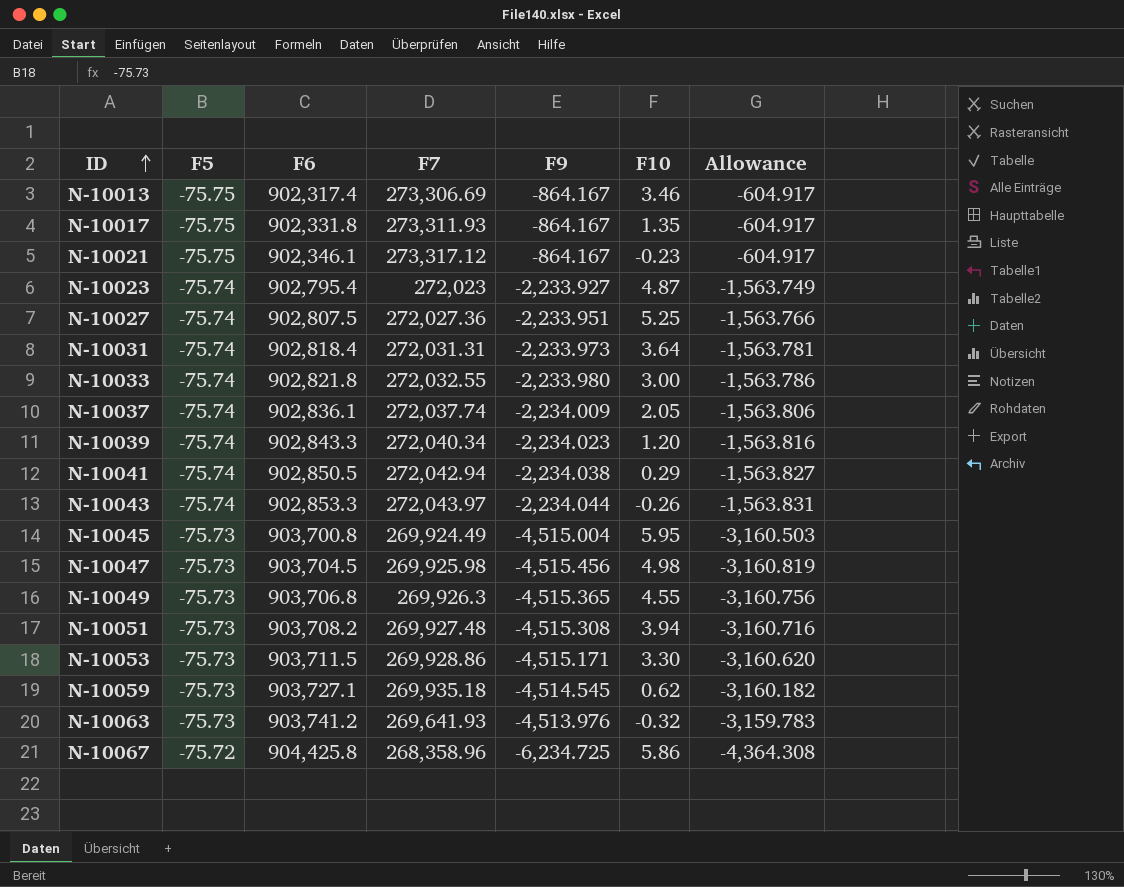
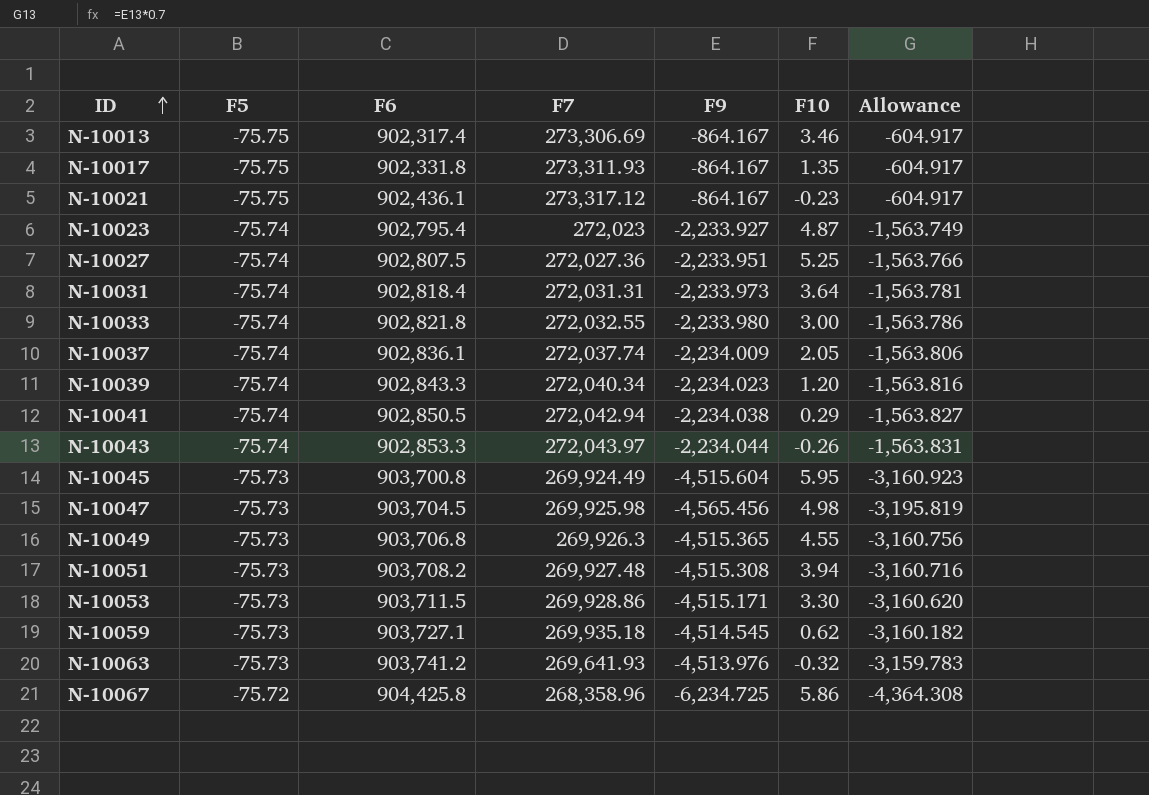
N-10021 | F6: 902,346.1 -> 902,436.1
N-10045 | F9: -4,515.004 -> -4,515.604
N-10045 | Allowance: -3,160.503 -> -3,160.923
N-10047 | F9: -4,515.456 -> -4,565.456
N-10047 | Allowance: -3,160.819 -> -3,195.819

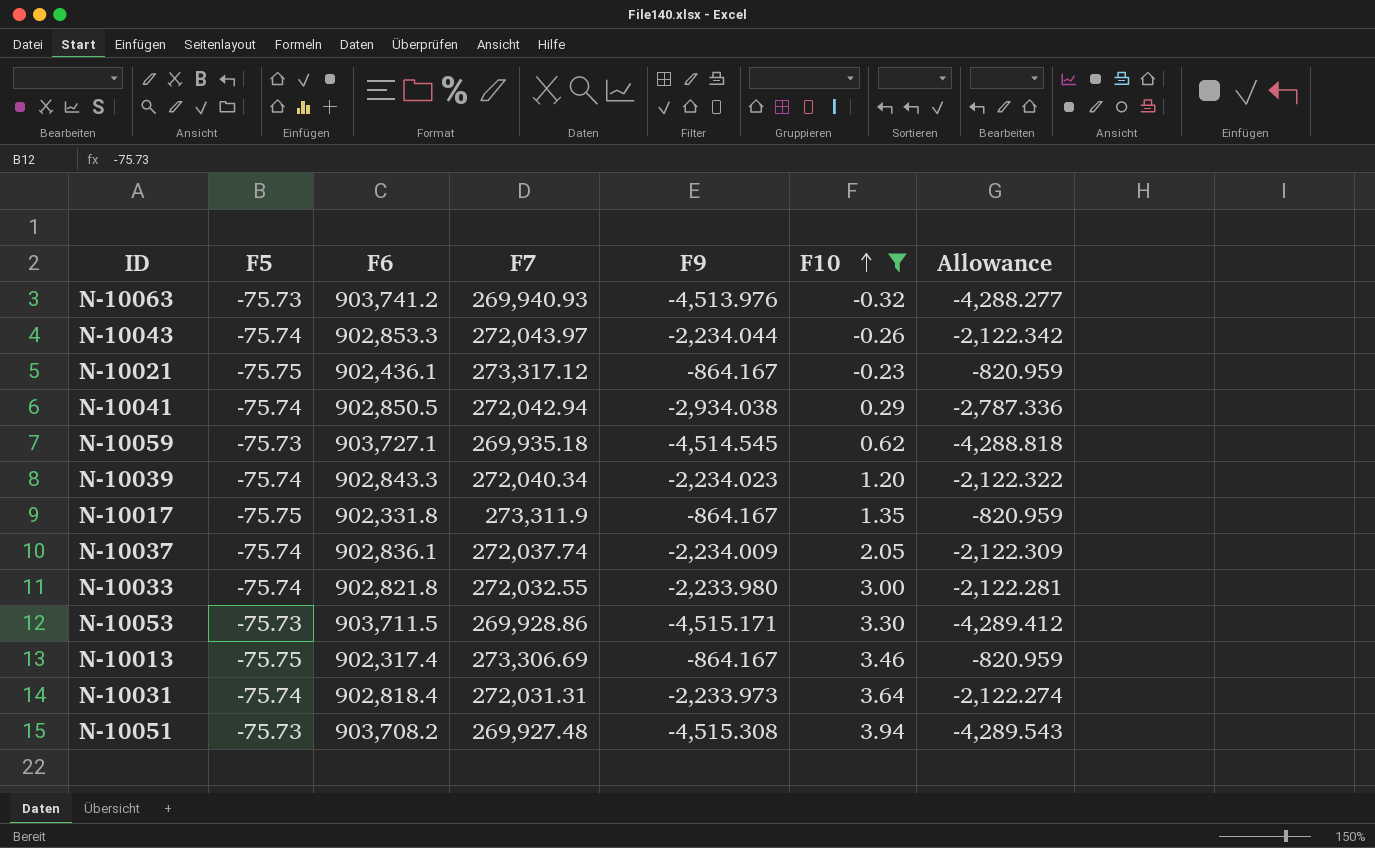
filter: none -> F10 <= 3.94
row order: ID ascending -> F10 ascending
column Allowance | formula: [F9] * 0.7 -> [F9] * 0.95
N-10063 | F7: 269,641.93 -> 269,940.93
N-10041 | F9: -2,234.038 -> -2,934.038
N-10017 | F7: 273,311.93 -> 273,311.9

